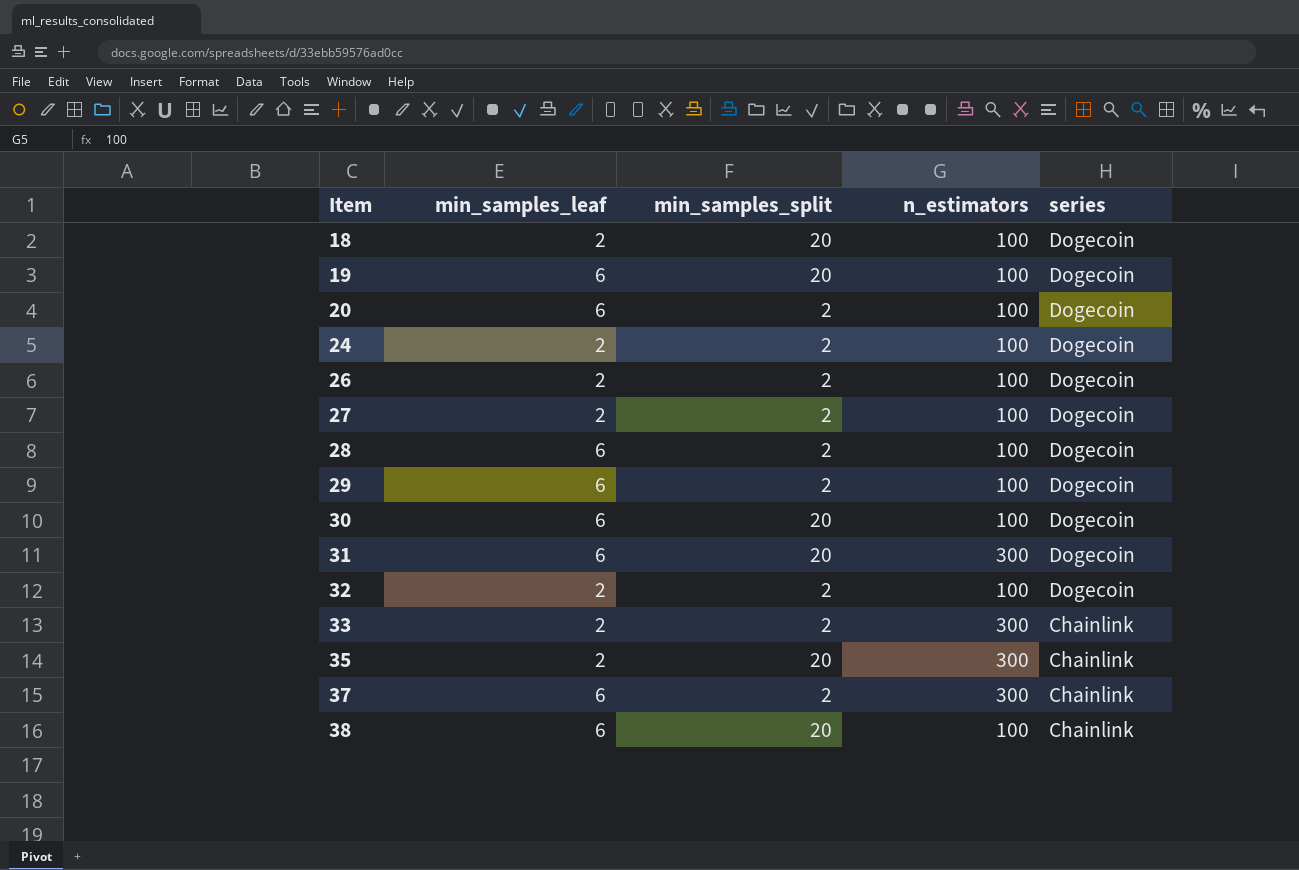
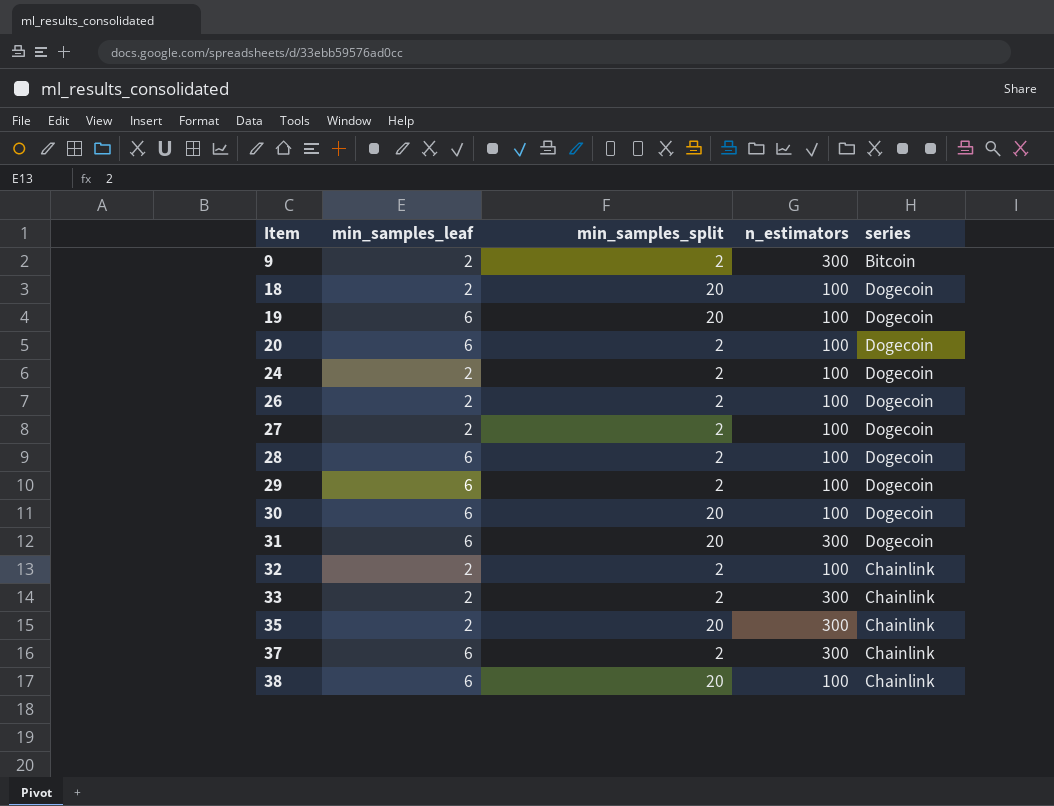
row 9: none -> 2 | 2 | 300 | Bitcoin
32 | series: Dogecoin -> Chainlink

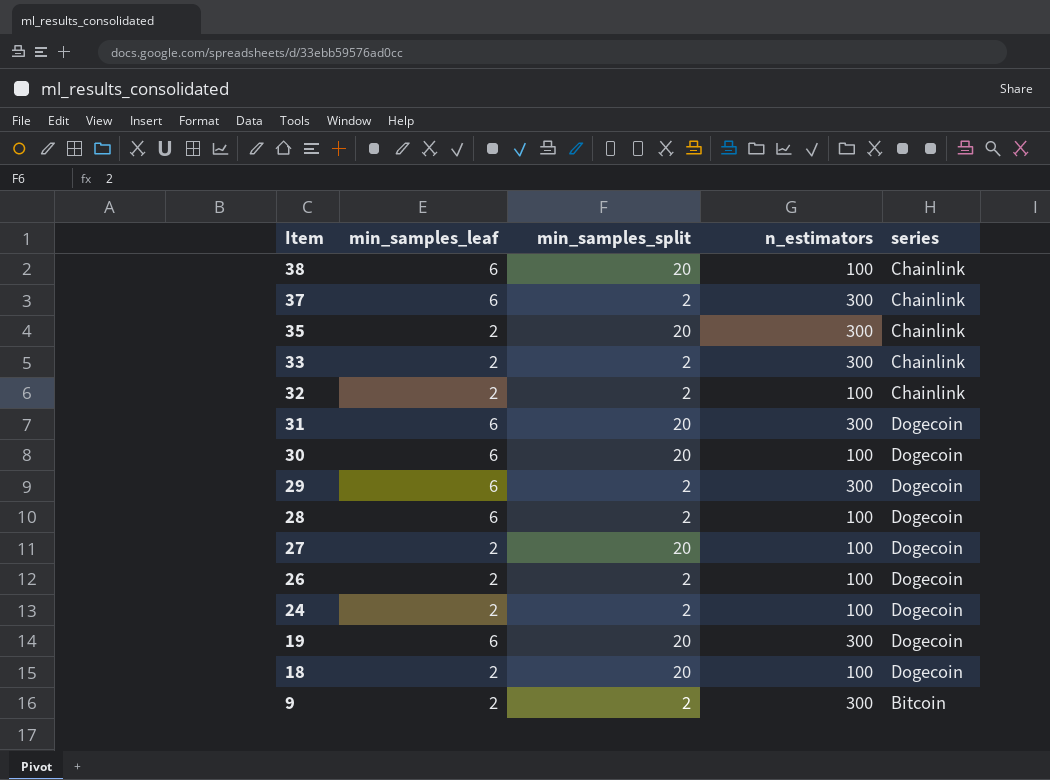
row order: Item ascending -> Item descending
row 20: 6 | 2 | 100 | Dogecoin -> none
29 | n_estimators: 100 -> 300
27 | min_samples_split: 2 -> 20
19 | n_estimators: 100 -> 300

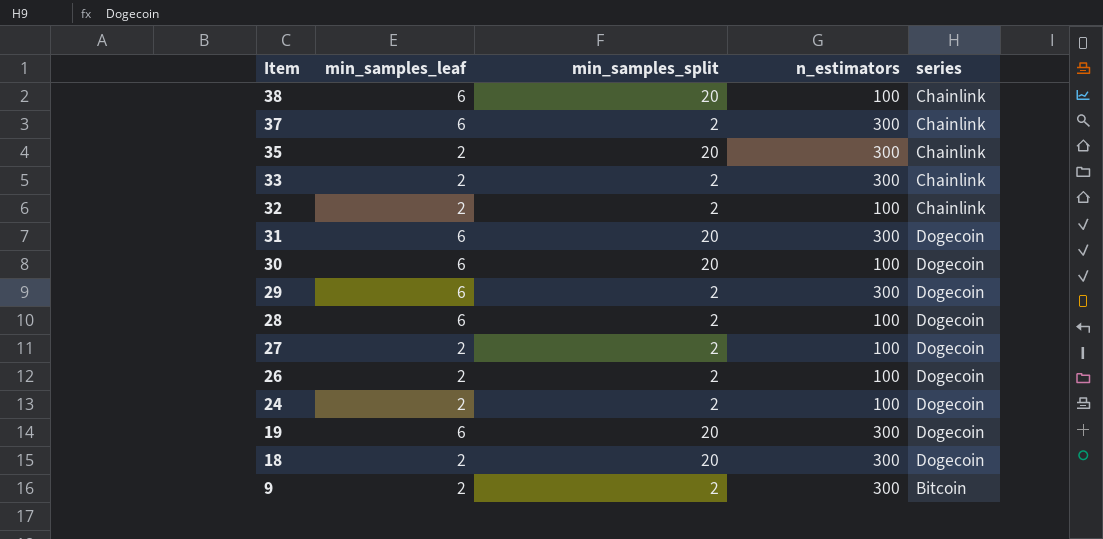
27 | min_samples_split: 20 -> 2
18 | n_estimators: 100 -> 300

